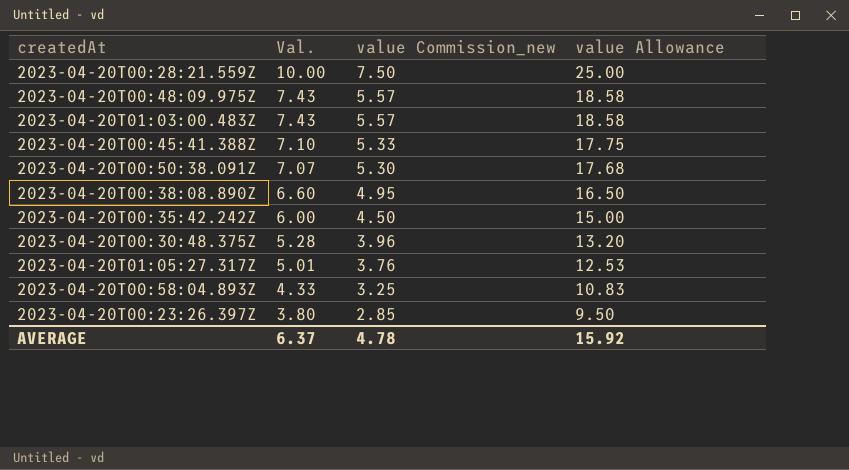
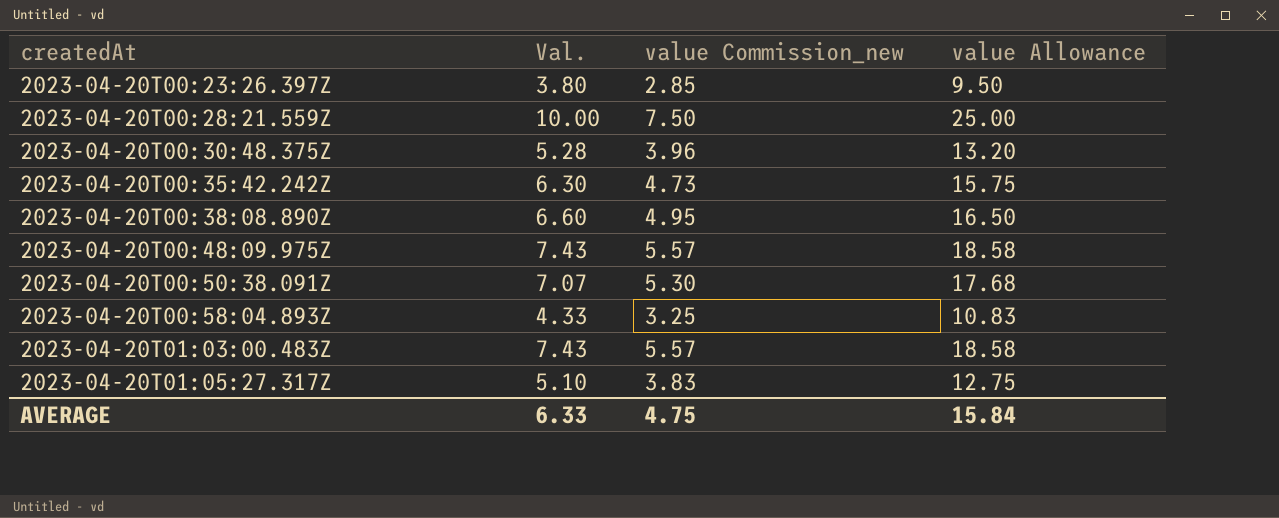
row order: Val. descending -> createdAt ascending
row 2023-04-20T00:45:41.388Z: 7.10 | 5.33 | 17.75 -> none
2023-04-20T00:35:42.242Z | Val.: 6.00 -> 6.30
2023-04-20T00:35:42.242Z | value Commission_new: 4.50 -> 4.73
2023-04-20T00:35:42.242Z | value Allowance: 15.00 -> 15.75
2023-04-20T01:05:27.317Z | Val.: 5.01 -> 5.10
2023-04-20T01:05:27.317Z | value Commission_new: 3.76 -> 3.83
2023-04-20T01:05:27.317Z | value Allowance: 12.53 -> 12.75
AVERAGE | Val.: 6.37 -> 6.33
AVERAGE | value Commission_new: 4.78 -> 4.75
AVERAGE | value Allowance: 15.92 -> 15.84

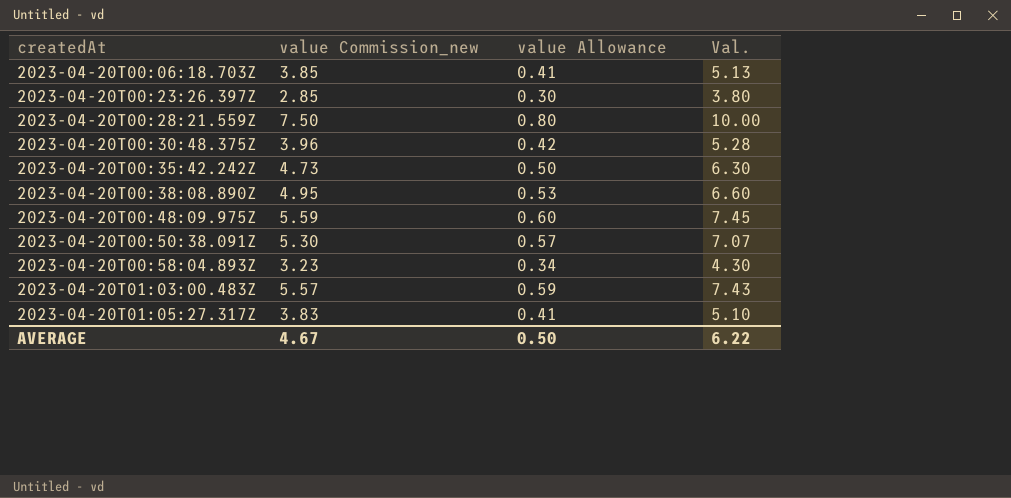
column value Allowance | formula: [Val.] * 2.5 -> [Val.] * 0.08
column Val. | position: 2 -> 4
row 2023-04-20T00:06:18.703Z: none -> 3.85 | 0.41 | 5.13
2023-04-20T00:48:09.975Z | value Commission_new: 5.57 -> 5.59
2023-04-20T00:48:09.975Z | Val.: 7.43 -> 7.45
2023-04-20T00:58:04.893Z | value Commission_new: 3.25 -> 3.23
2023-04-20T00:58:04.893Z | Val.: 4.33 -> 4.30
AVERAGE | value Commission_new: 4.75 -> 4.67
AVERAGE | value Allowance: 15.84 -> 0.50
AVERAGE | Val.: 6.33 -> 6.22

